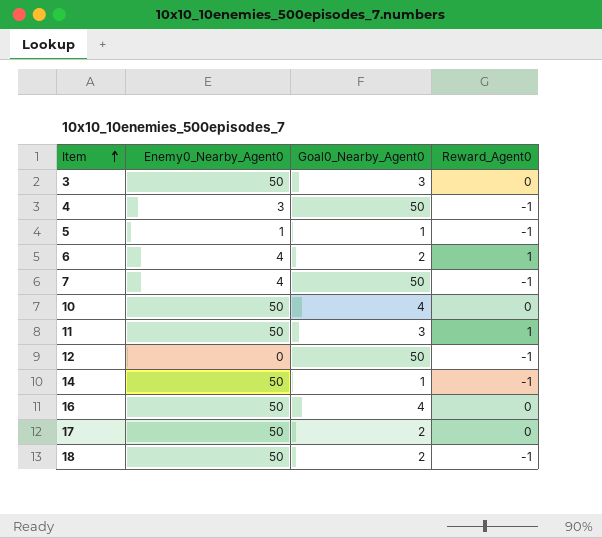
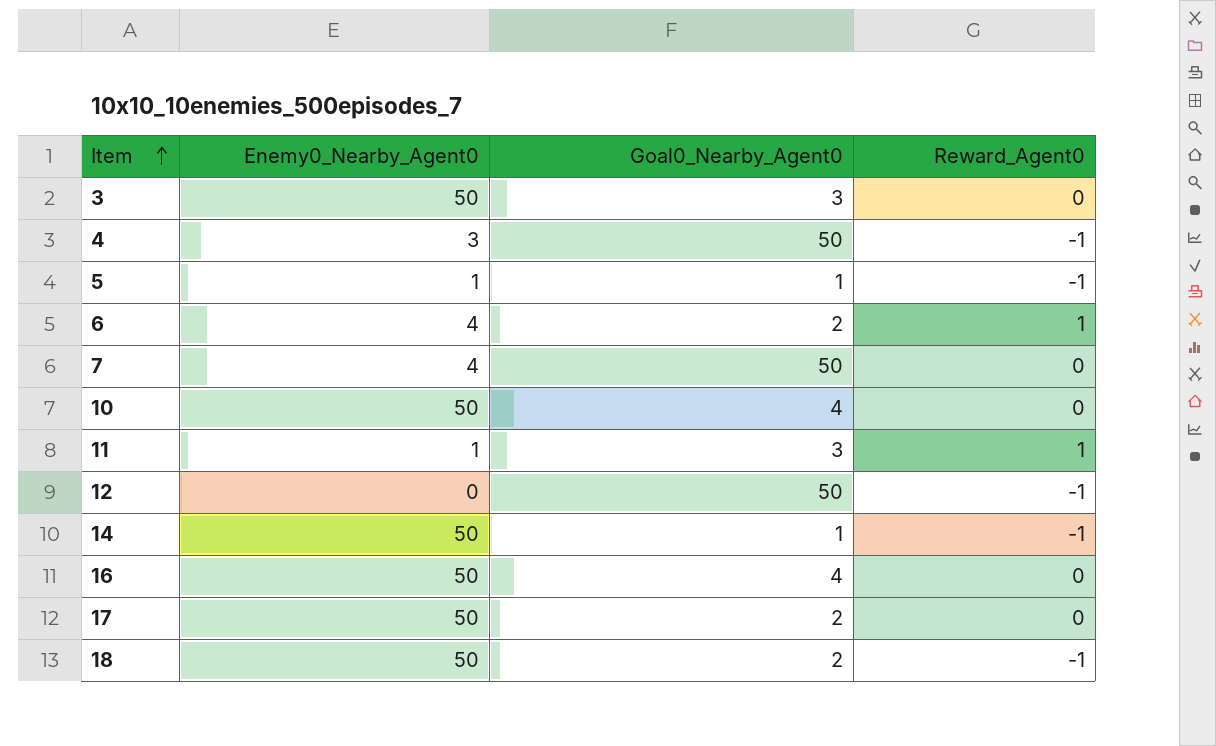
7 | Reward_Agent0: -1 -> 0
11 | Enemy0_Nearby_Agent0: 50 -> 1

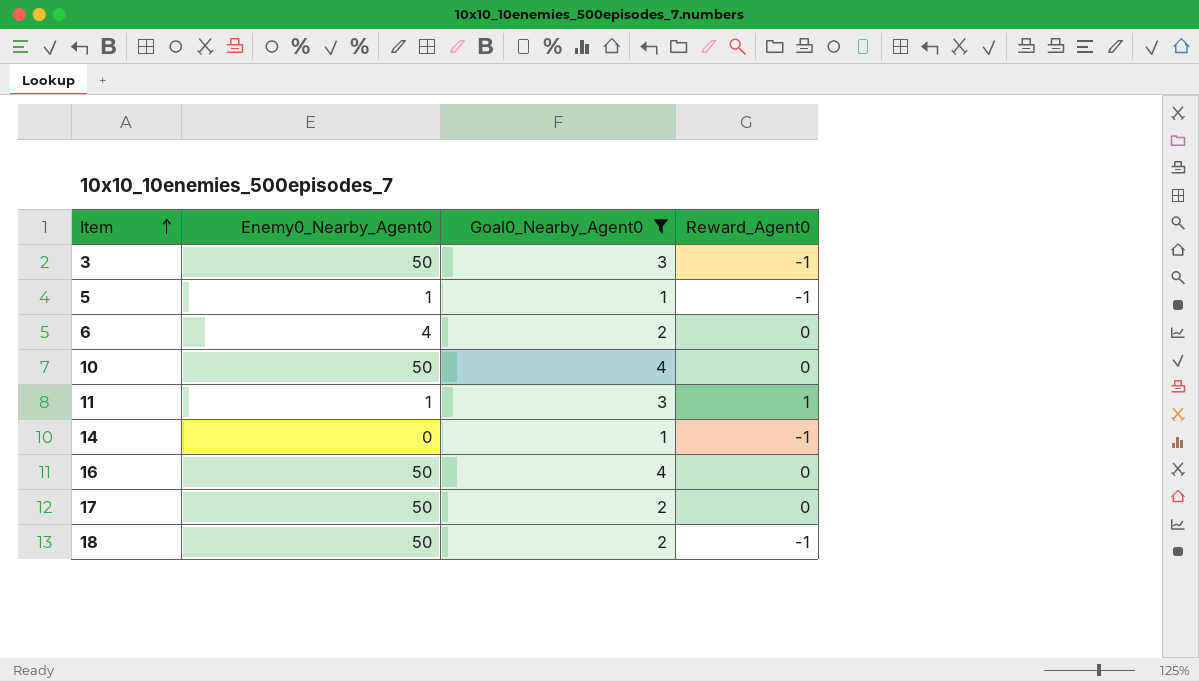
filter: none -> Goal0_Nearby_Agent0 != 50
3 | Reward_Agent0: 0 -> -1
6 | Reward_Agent0: 1 -> 0
14 | Enemy0_Nearby_Agent0: 50 -> 0

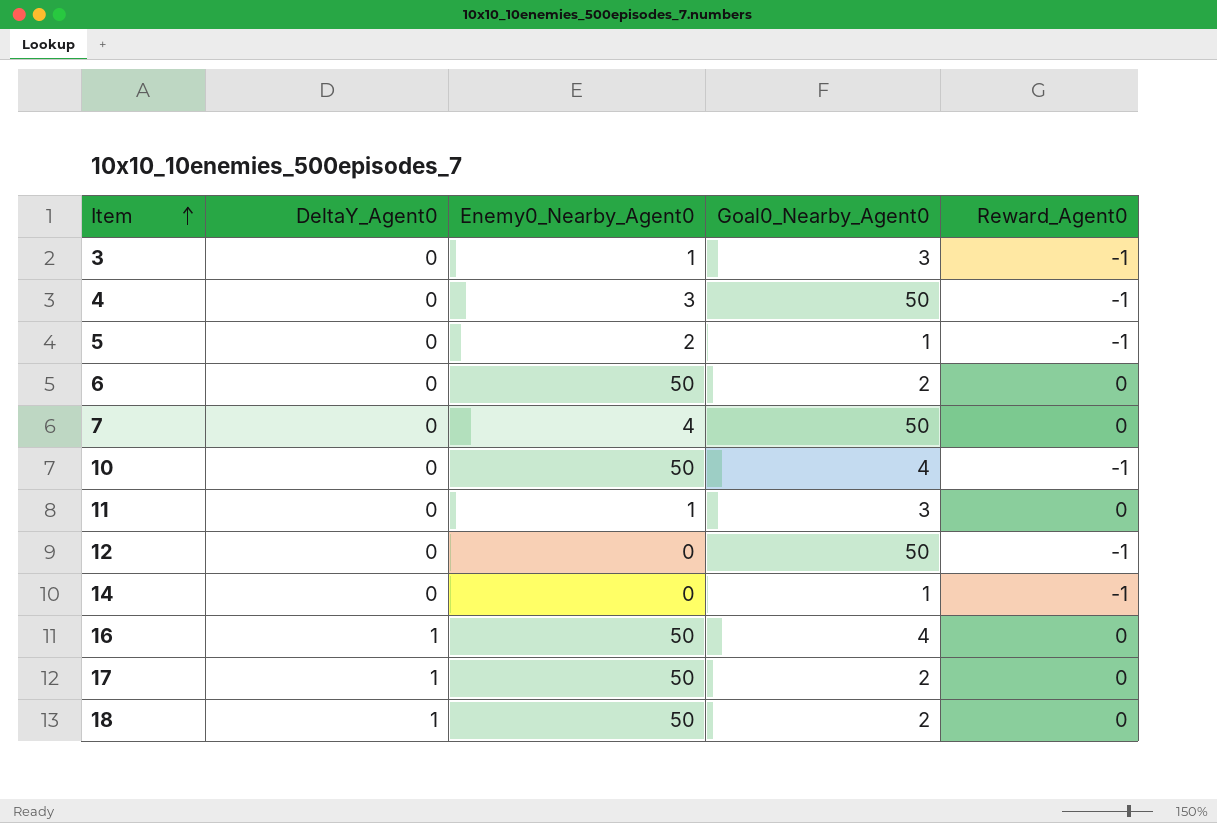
filter: Goal0_Nearby_Agent0 != 50 -> none
column DeltaY_Agent0 | position: none -> 2
3 | Enemy0_Nearby_Agent0: 50 -> 1
5 | Enemy0_Nearby_Agent0: 1 -> 2
6 | Enemy0_Nearby_Agent0: 4 -> 50
10 | Reward_Agent0: 0 -> -1
11 | Reward_Agent0: 1 -> 0
18 | Reward_Agent0: -1 -> 0

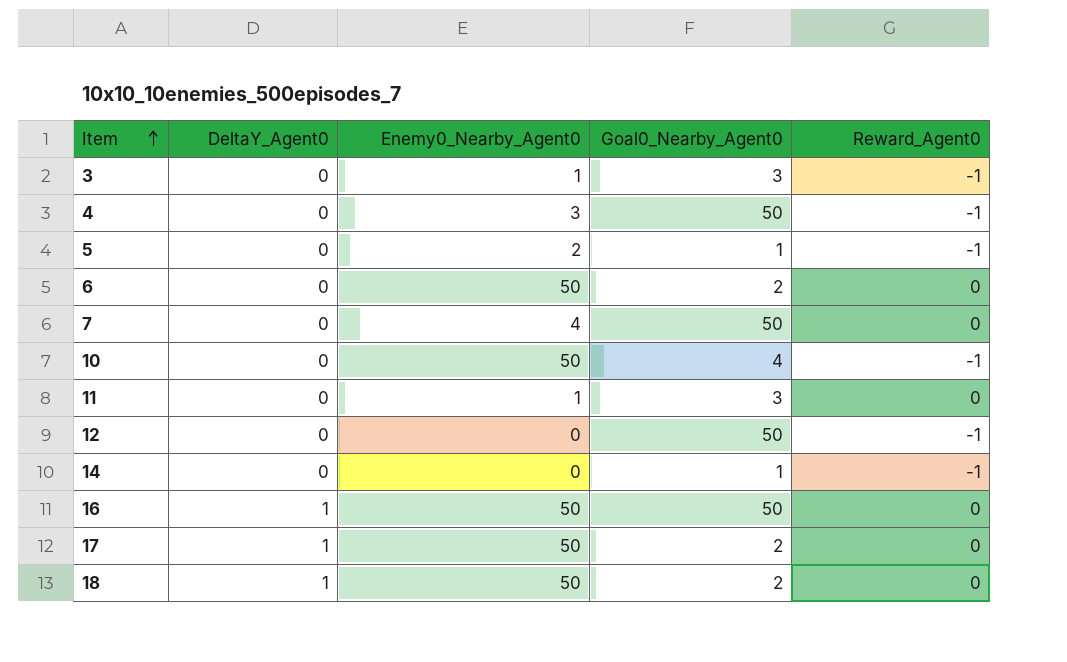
16 | Goal0_Nearby_Agent0: 4 -> 50

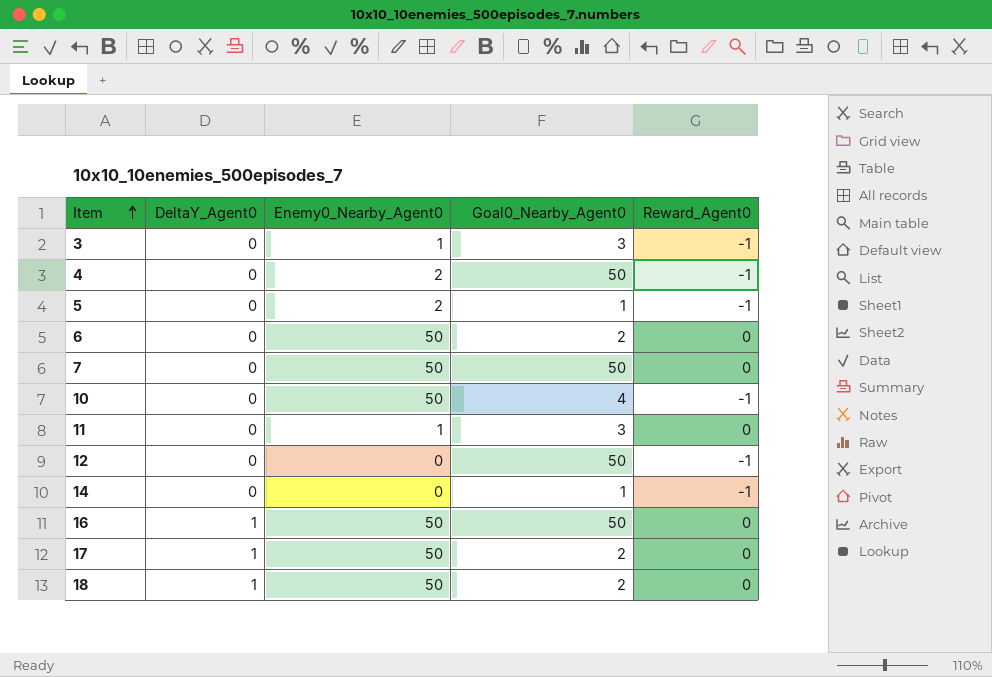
4 | Enemy0_Nearby_Agent0: 3 -> 2
7 | Enemy0_Nearby_Agent0: 4 -> 50

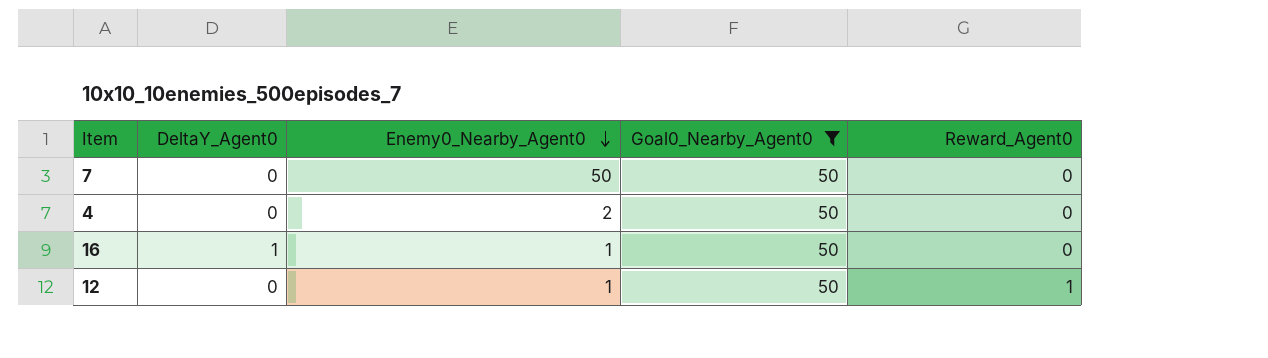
filter: none -> Goal0_Nearby_Agent0 = 50
row order: Item ascending -> Enemy0_Nearby_Agent0 descending
4 | Reward_Agent0: -1 -> 0
16 | Enemy0_Nearby_Agent0: 50 -> 1
12 | Enemy0_Nearby_Agent0: 0 -> 1
12 | Reward_Agent0: -1 -> 1

